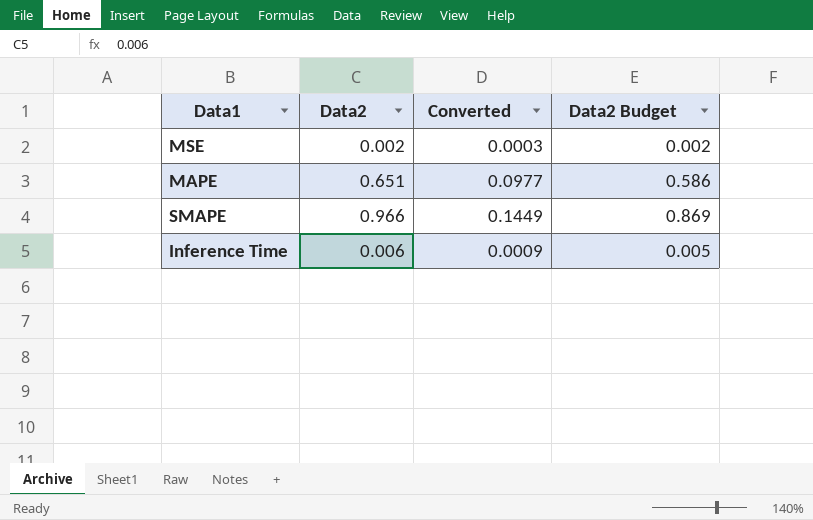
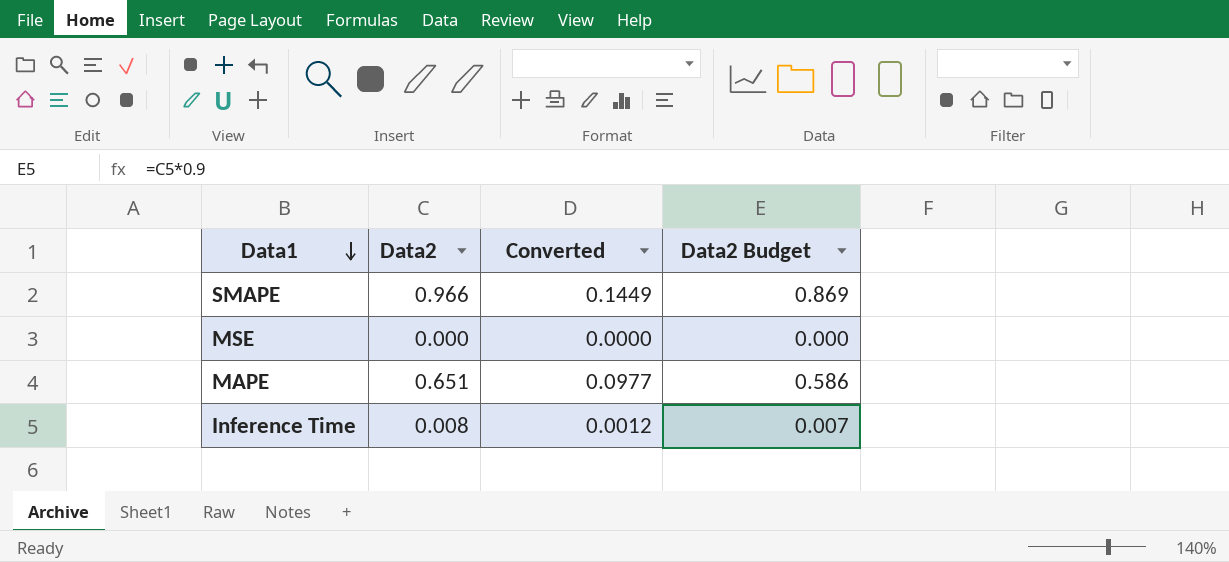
row order: none -> Data1 descending
MSE | Data2: 0.002 -> 0.000
MSE | Converted: 0.0003 -> 0.0000
MSE | Data2 Budget: 0.002 -> 0.000
Inference Time | Data2: 0.006 -> 0.008
Inference Time | Converted: 0.0009 -> 0.0012
Inference Time | Data2 Budget: 0.005 -> 0.007

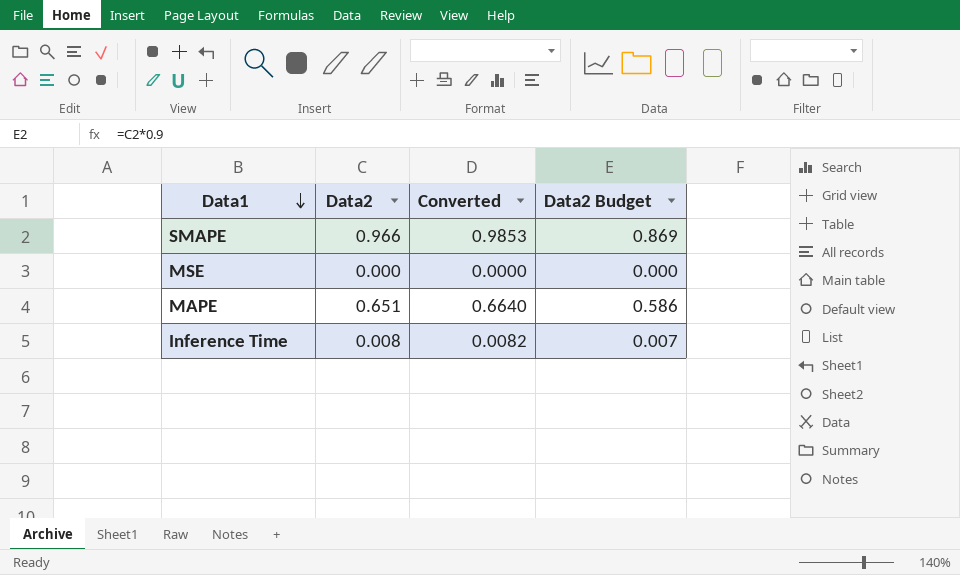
column Converted | formula: [Data2] * 0.15 -> [Data2] * 1.02

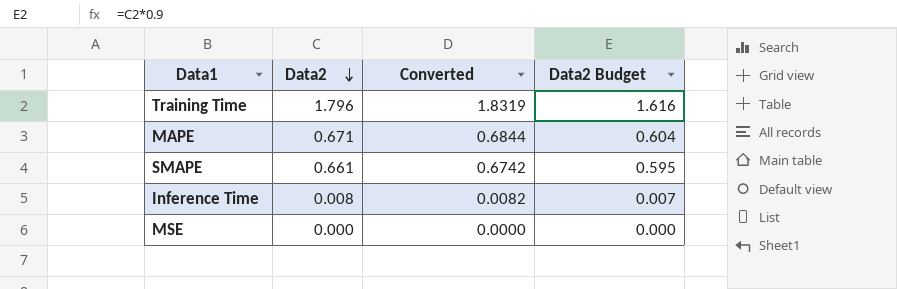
row order: Data1 descending -> Data2 descending
row Training Time: none -> 1.796 | 1.8319 | 1.616
MAPE | Data2: 0.651 -> 0.671
MAPE | Converted: 0.6640 -> 0.6844
MAPE | Data2 Budget: 0.586 -> 0.604
SMAPE | Data2: 0.966 -> 0.661
SMAPE | Converted: 0.9853 -> 0.6742
SMAPE | Data2 Budget: 0.869 -> 0.595

